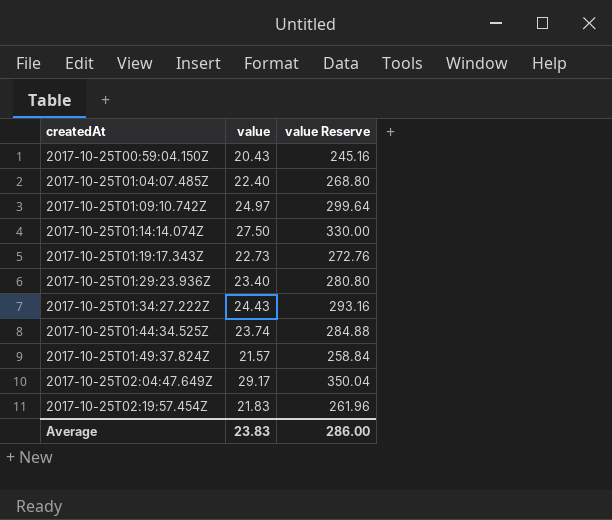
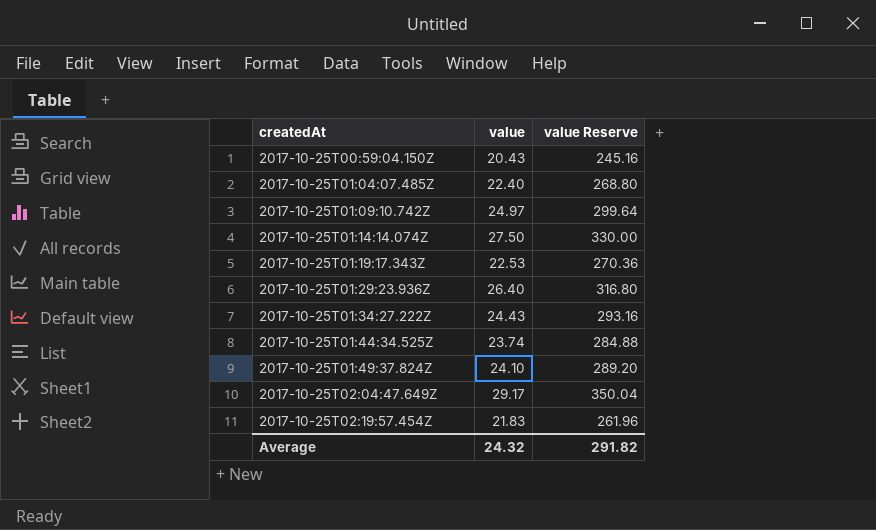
2017-10-25T01:19:17.343Z | value: 22.73 -> 22.53
2017-10-25T01:19:17.343Z | value Reserve: 272.76 -> 270.36
2017-10-25T01:29:23.936Z | value: 23.40 -> 26.40
2017-10-25T01:29:23.936Z | value Reserve: 280.80 -> 316.80
2017-10-25T01:49:37.824Z | value: 21.57 -> 24.10
2017-10-25T01:49:37.824Z | value Reserve: 258.84 -> 289.20
Average | value: 23.83 -> 24.32
Average | value Reserve: 286.00 -> 291.82

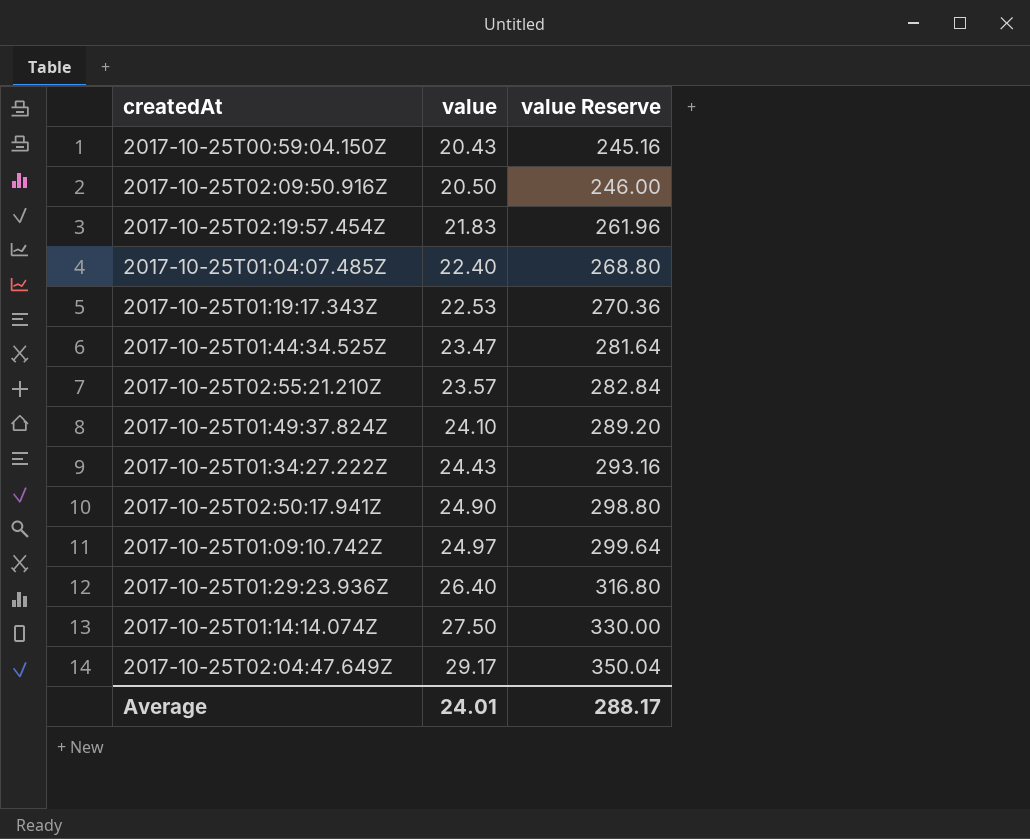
row order: createdAt ascending -> value ascending
row 2017-10-25T02:09:50.916Z: none -> 20.50 | 246.00
2017-10-25T01:44:34.525Z | value: 23.74 -> 23.47
2017-10-25T01:44:34.525Z | value Reserve: 284.88 -> 281.64
row 2017-10-25T02:55:21.210Z: none -> 23.57 | 282.84
row 2017-10-25T02:50:17.941Z: none -> 24.90 | 298.80
Average | value: 24.32 -> 24.01
Average | value Reserve: 291.82 -> 288.17

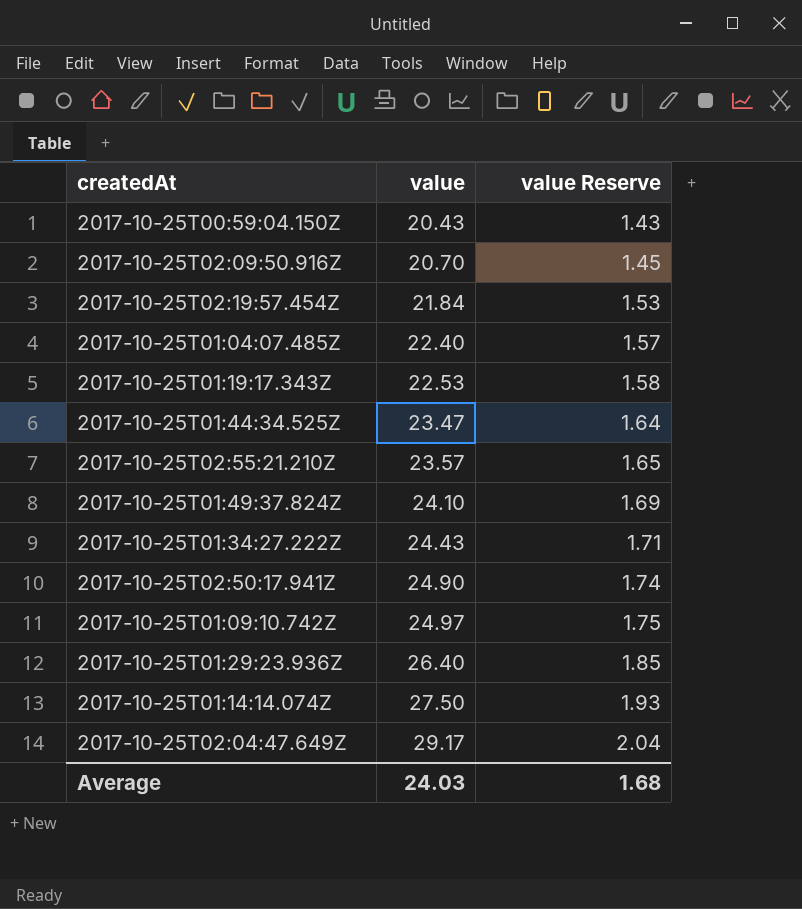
column value Reserve | formula: [value] * 12 -> [value] * 0.07
2017-10-25T02:09:50.916Z | value: 20.50 -> 20.70
2017-10-25T02:19:57.454Z | value: 21.83 -> 21.84
Average | value: 24.01 -> 24.03
Average | value Reserve: 288.17 -> 1.68

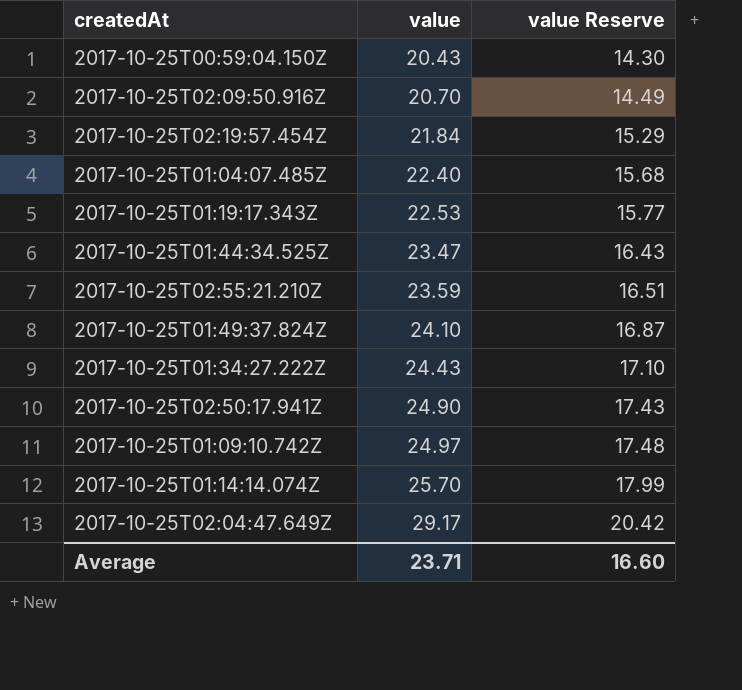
column value Reserve | formula: [value] * 0.07 -> [value] * 0.7
row 2017-10-25T01:29:23.936Z: 26.40 | 1.85 -> none
2017-10-25T02:55:21.210Z | value: 23.57 -> 23.59
2017-10-25T01:14:14.074Z | value: 27.50 -> 25.70
Average | value: 24.03 -> 23.71
Average | value Reserve: 1.68 -> 16.60

